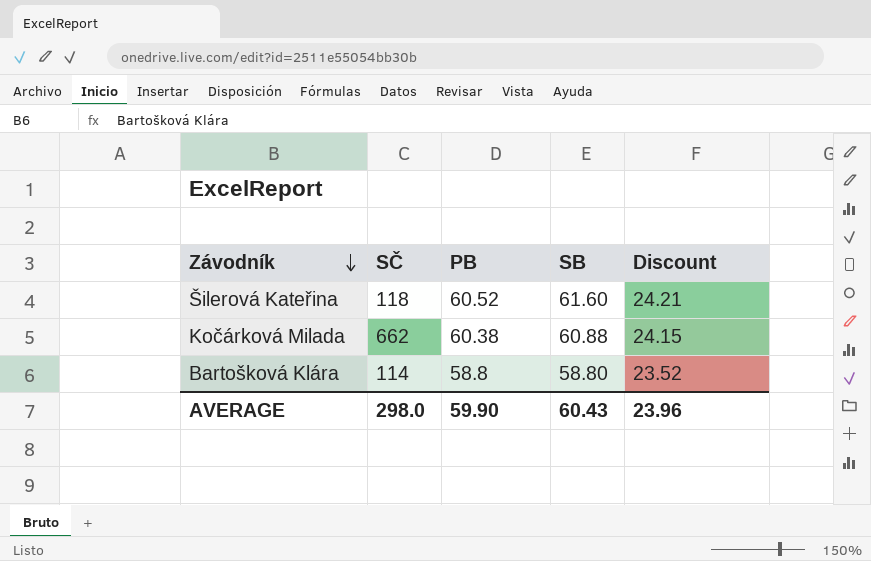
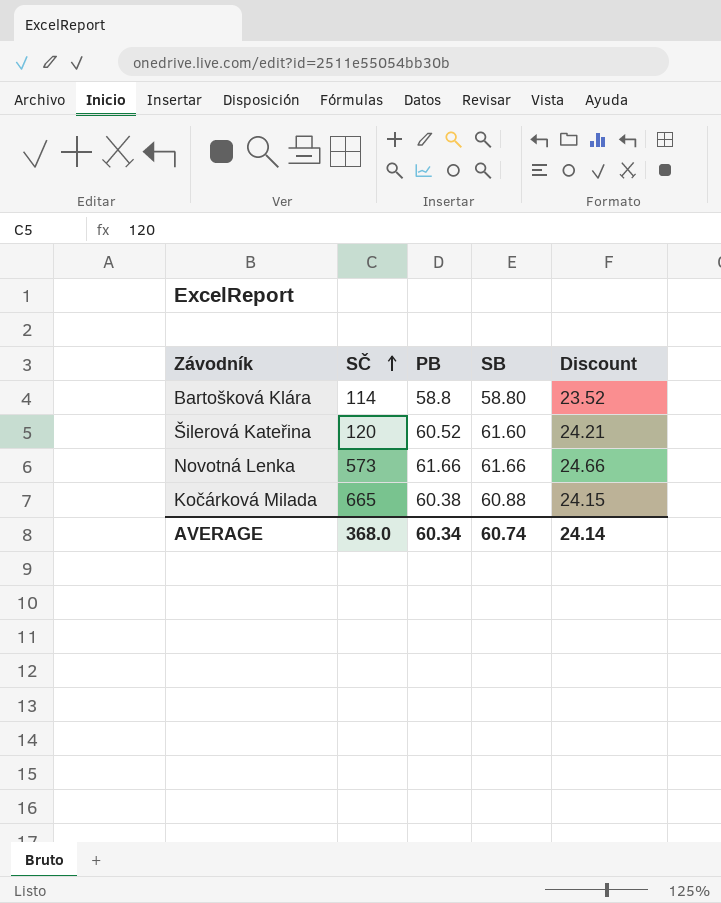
row order: Závodník descending -> SČ ascending
Šilerová Kateřina | SČ: 118 -> 120
row Novotná Lenka: none -> 573 | 61.66 | 61.66 | 24.66
Kočárková Milada | SČ: 662 -> 665
AVERAGE | SČ: 298.0 -> 368.0
AVERAGE | PB: 59.90 -> 60.34
AVERAGE | SB: 60.43 -> 60.74
AVERAGE | Discount: 23.96 -> 24.14

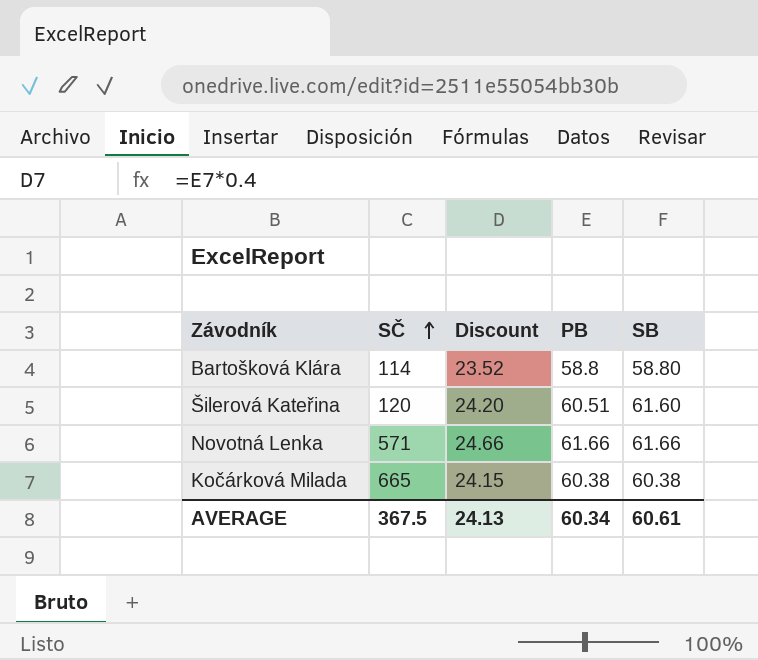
column Discount | position: 5 -> 3
Šilerová Kateřina | Discount: 24.21 -> 24.20
Šilerová Kateřina | PB: 60.52 -> 60.51
Novotná Lenka | SČ: 573 -> 571
Kočárková Milada | SB: 60.88 -> 60.38
AVERAGE | SČ: 368.0 -> 367.5
AVERAGE | Discount: 24.14 -> 24.13
AVERAGE | SB: 60.74 -> 60.61

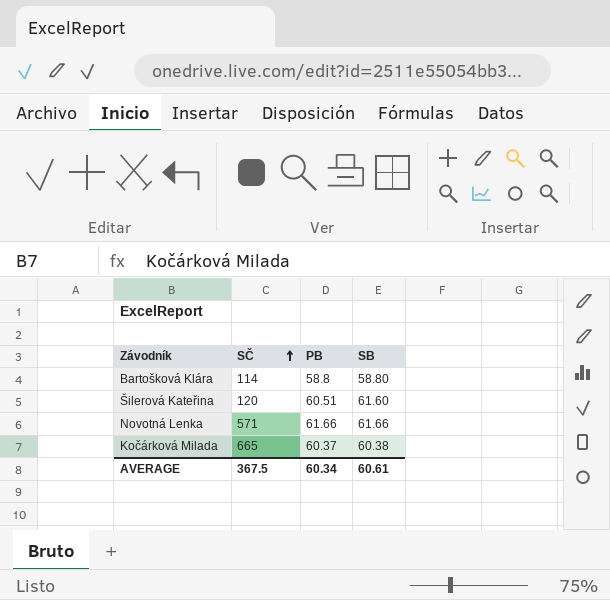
column Discount | formula: [PB] * 0.4 -> none
Kočárková Milada | PB: 60.38 -> 60.37

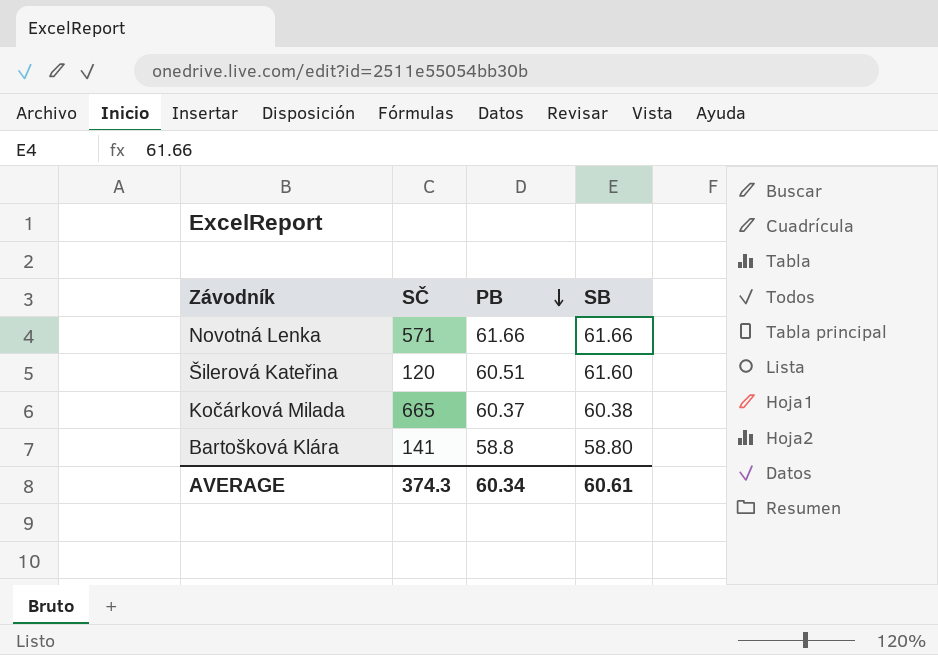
row order: SČ ascending -> PB descending
Bartošková Klára | SČ: 114 -> 141
AVERAGE | SČ: 367.5 -> 374.3

